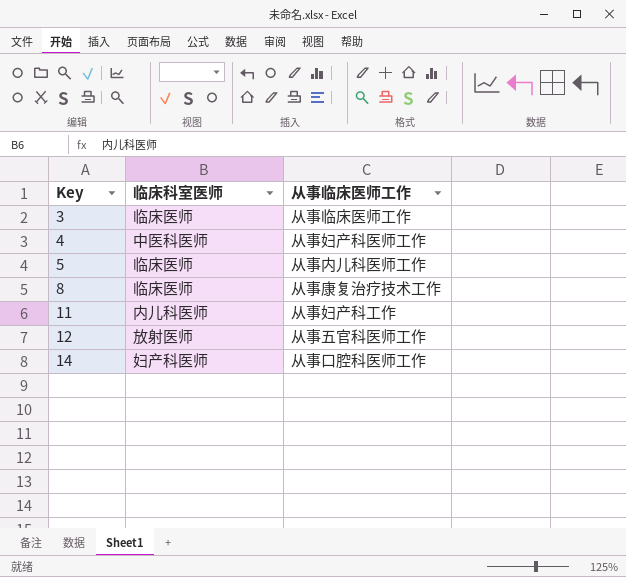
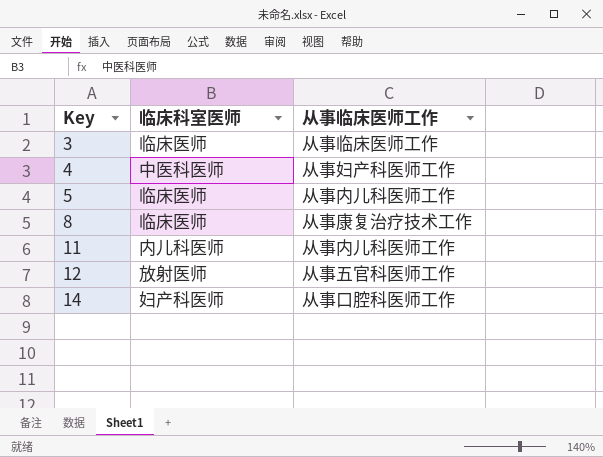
11 | 从事临床医师工作: 从事妇产科工作 -> 从事内儿科医师工作

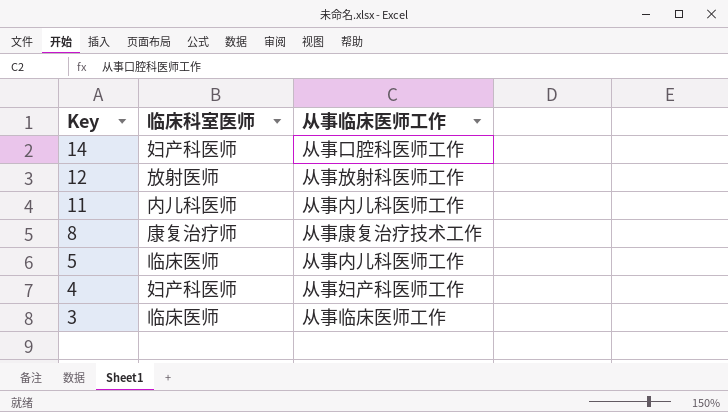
row order: Key ascending -> Key descending
12 | 从事临床医师工作: 从事五官科医师工作 -> 从事放射科医师工作
8 | 临床科室医师: 临床医师 -> 康复治疗师
4 | 临床科室医师: 中医科医师 -> 妇产科医师

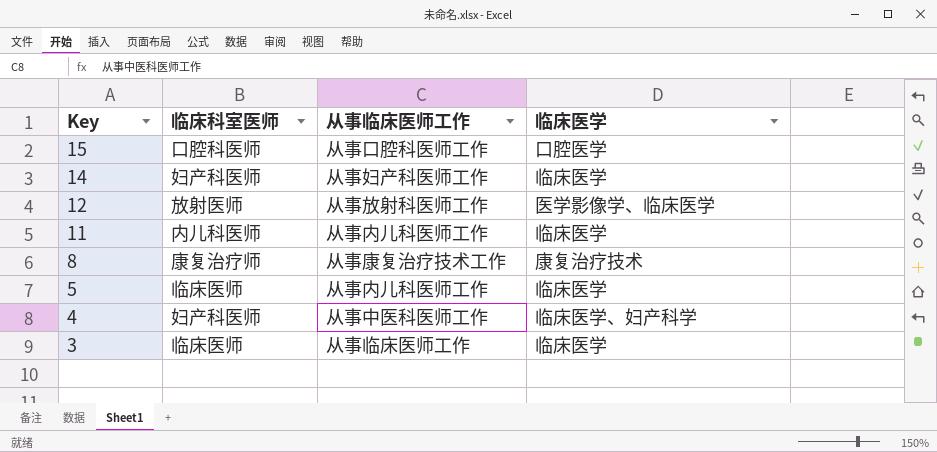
column 临床医学 | position: none -> 4
row 15: none -> 口腔科医师 | 从事口腔科医师工作 | 口腔医学
14 | 从事临床医师工作: 从事口腔科医师工作 -> 从事妇产科医师工作
4 | 从事临床医师工作: 从事妇产科医师工作 -> 从事中医科医师工作

